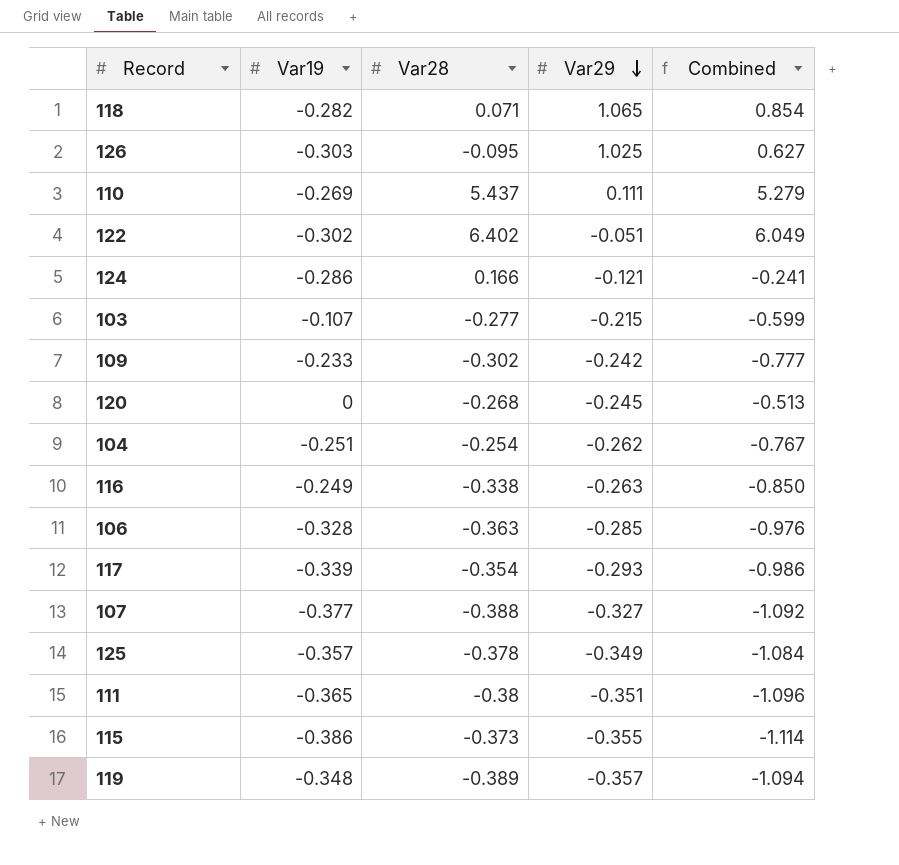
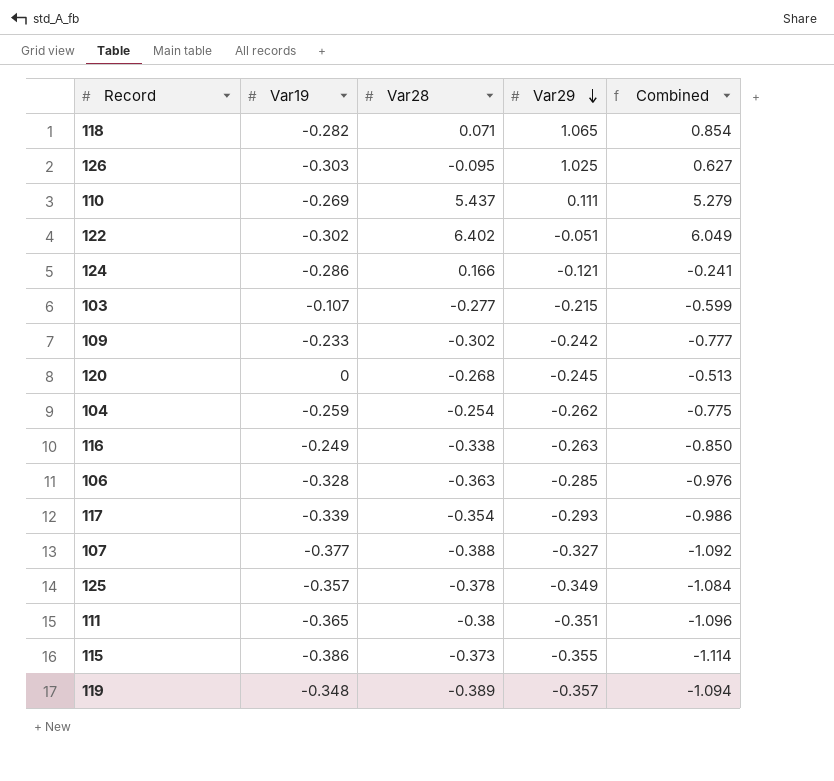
104 | Var19: -0.251 -> -0.259
104 | Combined: -0.767 -> -0.775

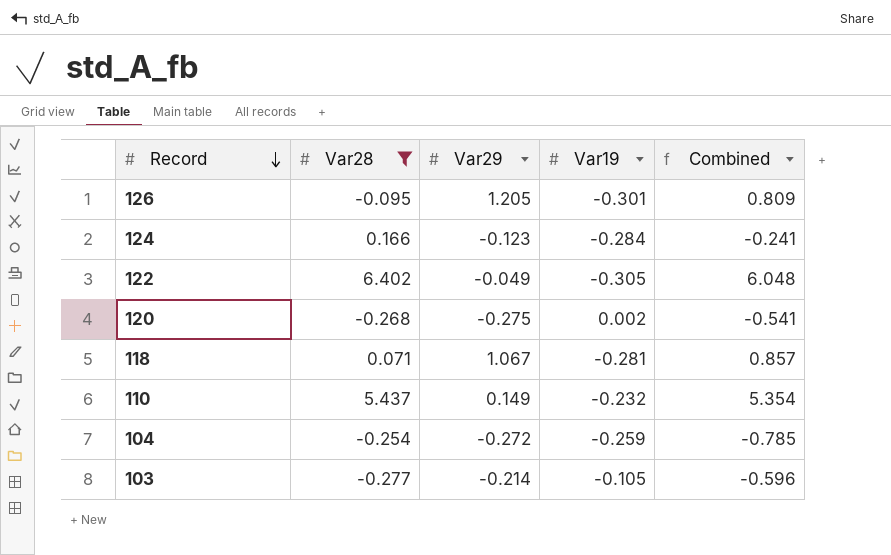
filter: none -> Var28 >= -0.277
row order: Var29 descending -> Record descending
column Var19 | position: 2 -> 4
126 | Var29: 1.025 -> 1.205
126 | Var19: -0.303 -> -0.301
126 | Combined: 0.627 -> 0.809
124 | Var29: -0.121 -> -0.123
124 | Var19: -0.286 -> -0.284
122 | Var29: -0.051 -> -0.049
122 | Var19: -0.302 -> -0.305
122 | Combined: 6.049 -> 6.048
120 | Var29: -0.245 -> -0.275
120 | Var19: 0 -> 0.002
120 | Combined: -0.513 -> -0.541
118 | Var29: 1.065 -> 1.067
118 | Var19: -0.282 -> -0.281
118 | Combined: 0.854 -> 0.857
110 | Var29: 0.111 -> 0.149
110 | Var19: -0.269 -> -0.232
110 | Combined: 5.279 -> 5.354
104 | Var29: -0.262 -> -0.272
104 | Combined: -0.775 -> -0.785
103 | Var29: -0.215 -> -0.214
103 | Var19: -0.107 -> -0.105
103 | Combined: -0.599 -> -0.596

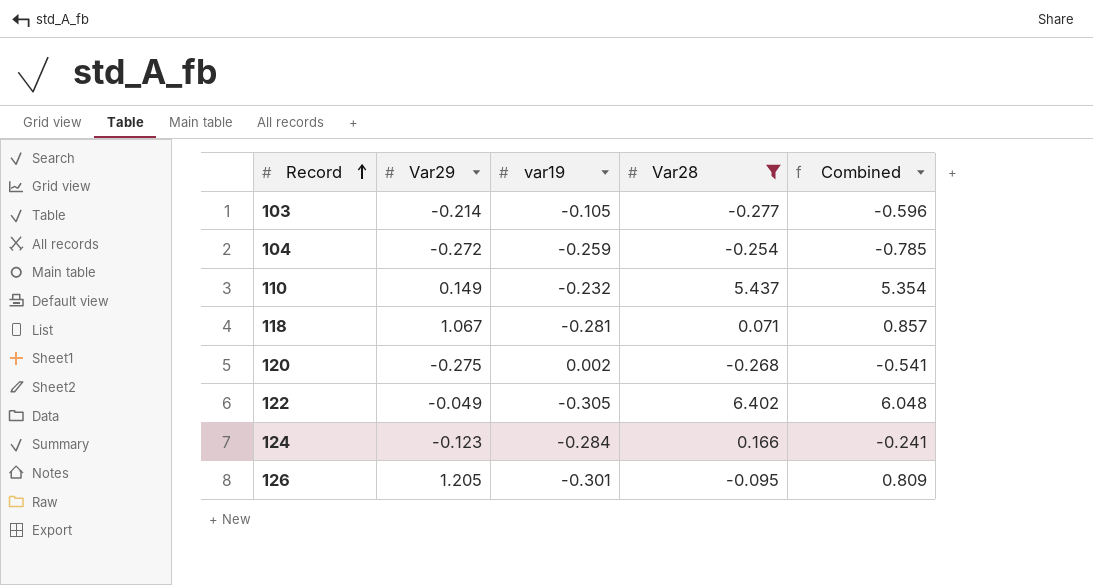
row order: Record descending -> Record ascending
column name: Var19 -> var19
column Var28 | position: 2 -> 4

